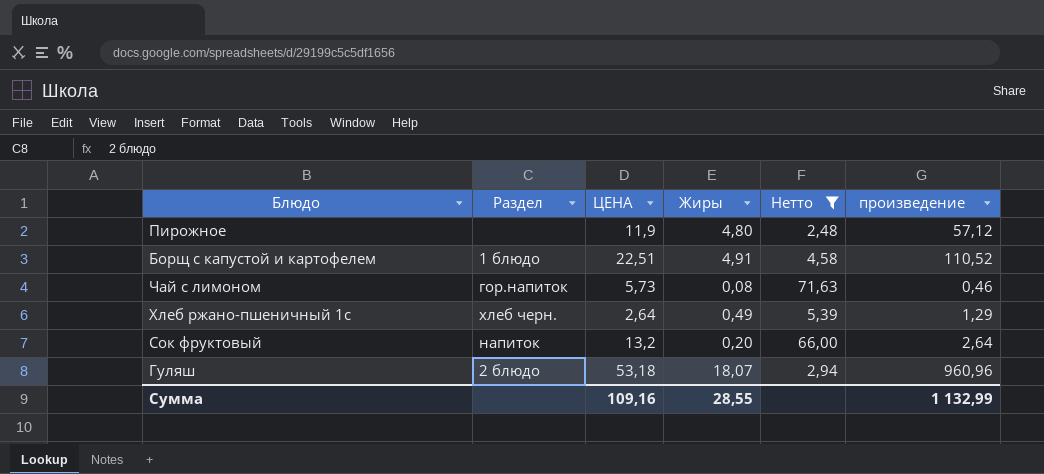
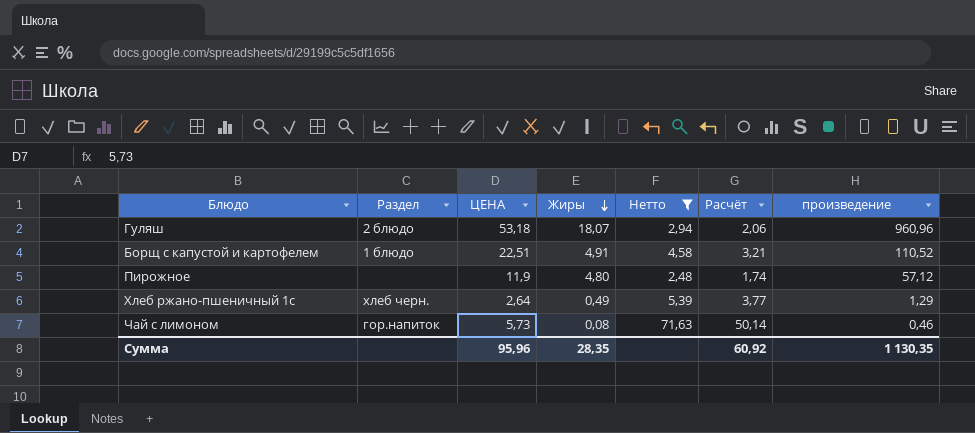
row order: none -> Жиры descending
column Расчёт | formula: none -> [Нетто] * 0,7
row Сок фруктовый: напиток | 13,2 | 0,20 | 66,00 | 2,64 -> none
Сумма | ЦЕНА: 109,16 -> 95,96
Сумма | Жиры: 28,55 -> 28,35
Сумма | произведение: 1 132,99 -> 1 130,35

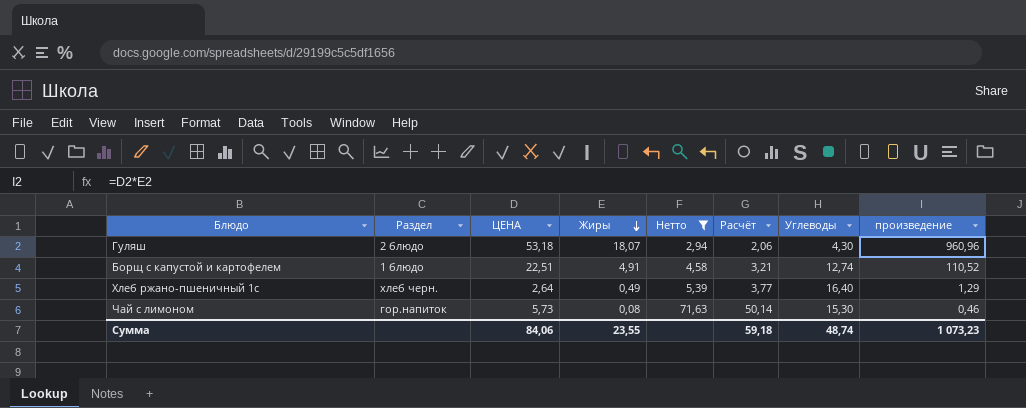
column Углеводы | position: none -> 7
row Пирожное: none | 11,9 | 4,80 | 2,48 | 1,74 | 57,12 -> none
Сумма | ЦЕНА: 95,96 -> 84,06
Сумма | Жиры: 28,35 -> 23,55
Сумма | Расчёт: 60,92 -> 59,18
Сумма | произведение: 1 130,35 -> 1 073,23

